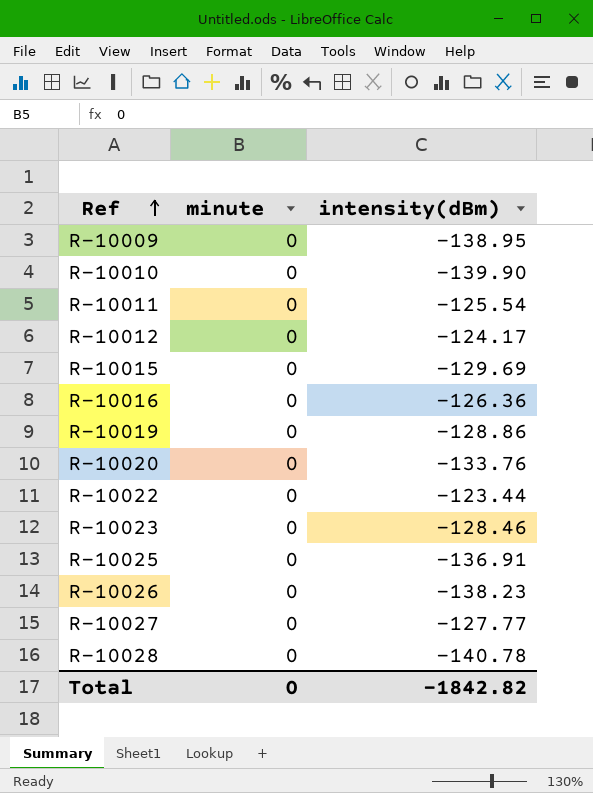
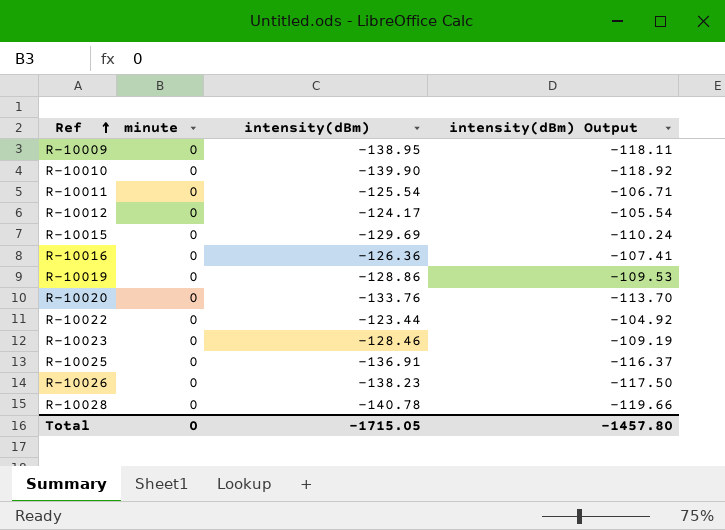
column intensity(dBm) Output | formula: none -> [intensity(dBm)] * 0.85
row R-10027: 0 | -127.77 -> none
Total | intensity(dBm): -1842.82 -> -1715.05

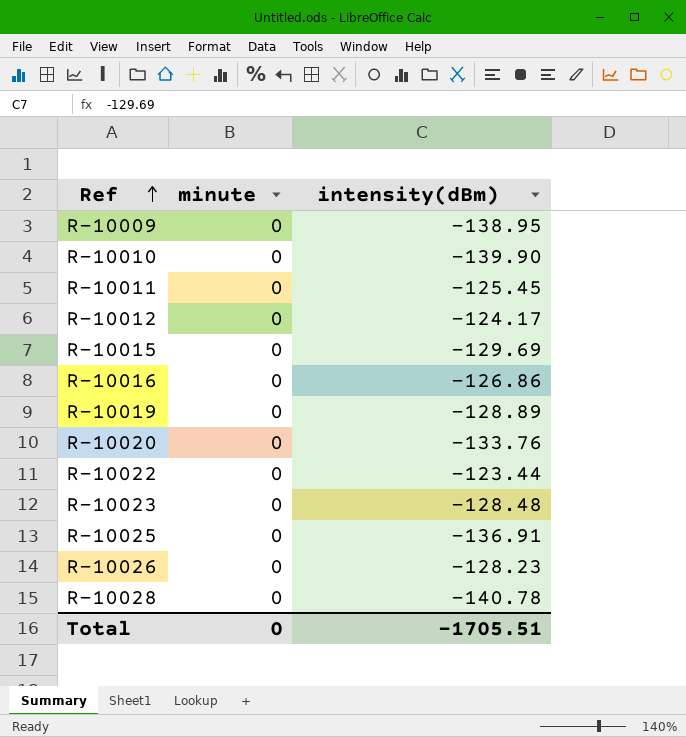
column intensity(dBm) Output | formula: [intensity(dBm)] * 0.85 -> none
R-10011 | intensity(dBm): -125.54 -> -125.45
R-10016 | intensity(dBm): -126.36 -> -126.86
R-10019 | intensity(dBm): -128.86 -> -128.89
R-10023 | intensity(dBm): -128.46 -> -128.48
R-10026 | intensity(dBm): -138.23 -> -128.23
Total | intensity(dBm): -1715.05 -> -1705.51

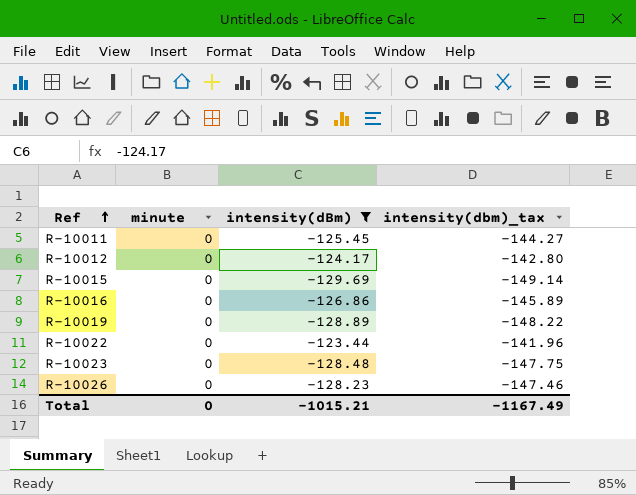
filter: none -> intensity(dBm) >= -129.69
column intensity(dbm)_tax | formula: none -> [intensity(dBm)] * 1.15
Total | intensity(dBm): -1705.51 -> -1015.21

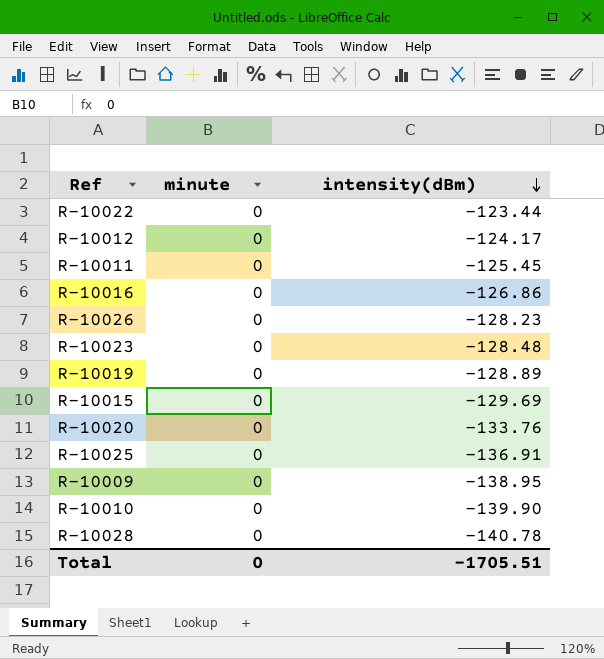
filter: intensity(dBm) >= -129.69 -> none
row order: Ref ascending -> intensity(dBm) descending
column intensity(dbm)_tax | formula: [intensity(dBm)] * 1.15 -> none
Total | intensity(dBm): -1015.21 -> -1705.51

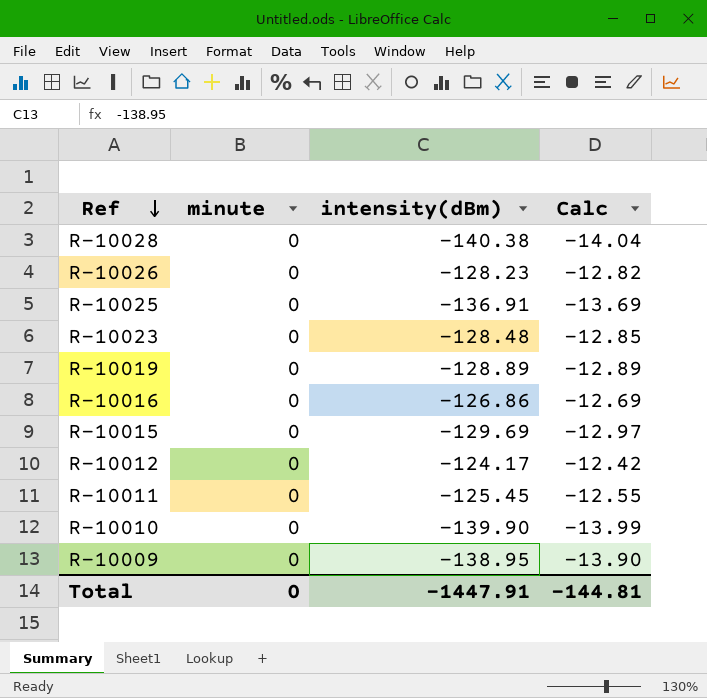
row order: intensity(dBm) descending -> Ref descending
column Calc | formula: none -> [intensity(dBm)] * 0.1
row R-10022: 0 | -123.44 -> none
row R-10020: 0 | -133.76 -> none
R-10028 | intensity(dBm): -140.78 -> -140.38
Total | intensity(dBm): -1705.51 -> -1447.91

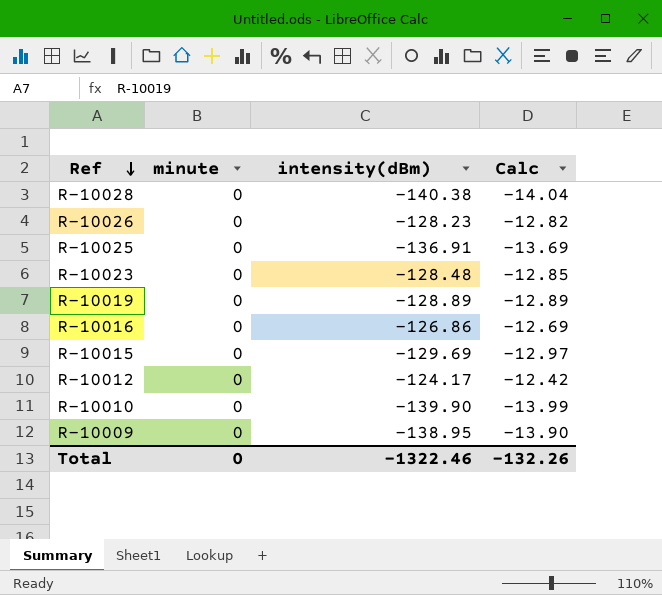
row R-10011: 0 | -125.45 | -12.55 -> none
Total | intensity(dBm): -1447.91 -> -1322.46
Total | Calc: -144.81 -> -132.26

